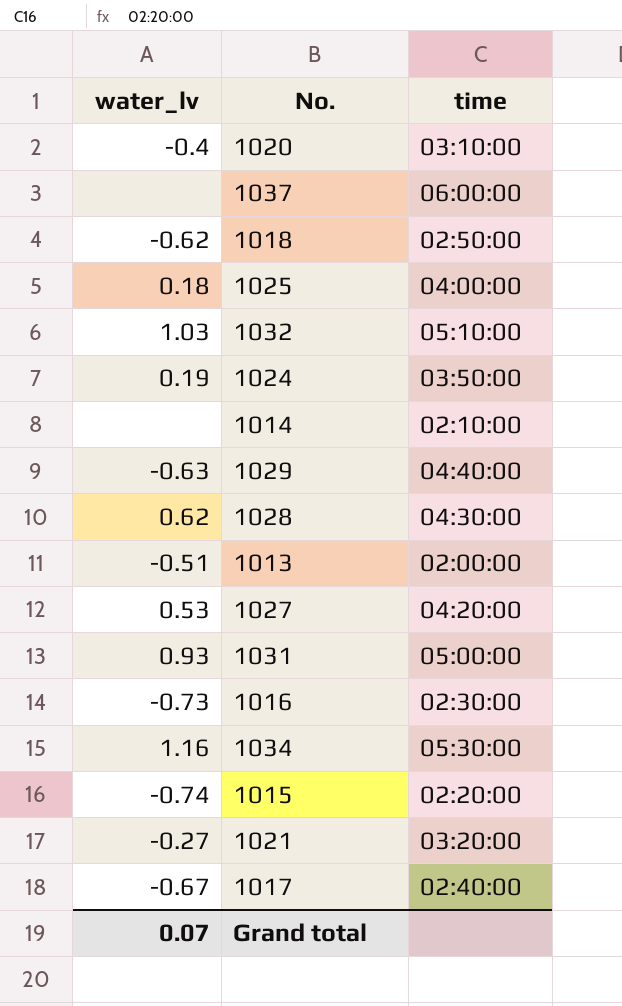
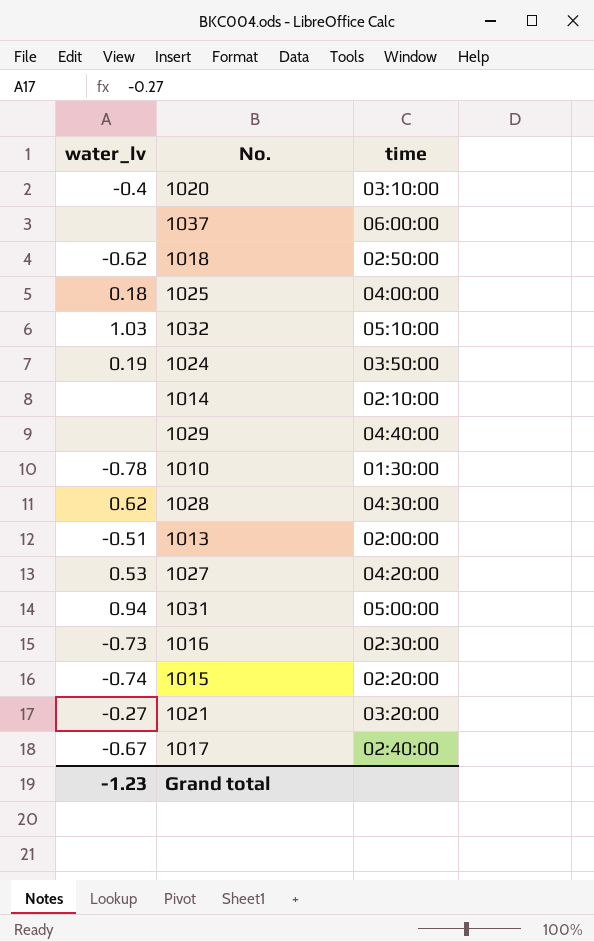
row 1034: 1.16 | 05:30:00 -> none
1029 | water_lv: -0.63 -> none
row 1010: none -> -0.78 | 01:30:00
1031 | water_lv: 0.93 -> 0.94
Grand total | water_lv: 0.07 -> -1.23

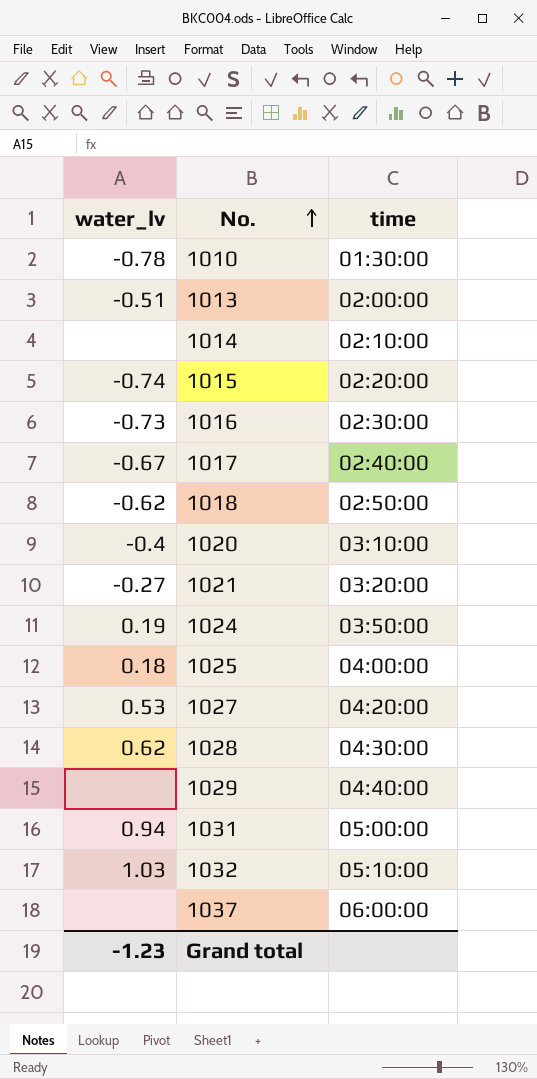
row order: none -> No. ascending

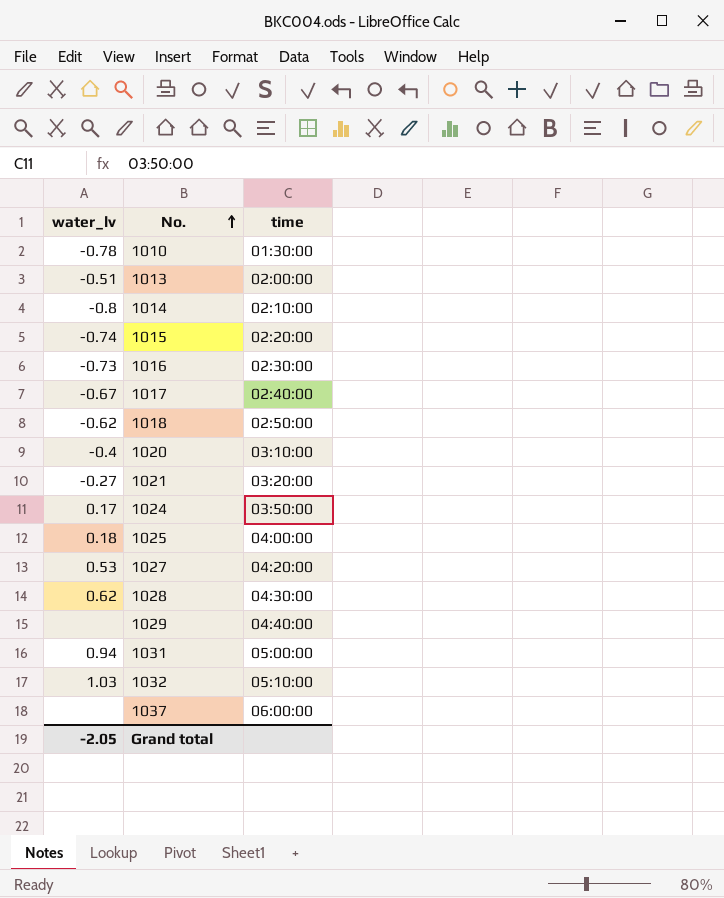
1014 | water_lv: none -> -0.8
1024 | water_lv: 0.19 -> 0.17
Grand total | water_lv: -1.23 -> -2.05

